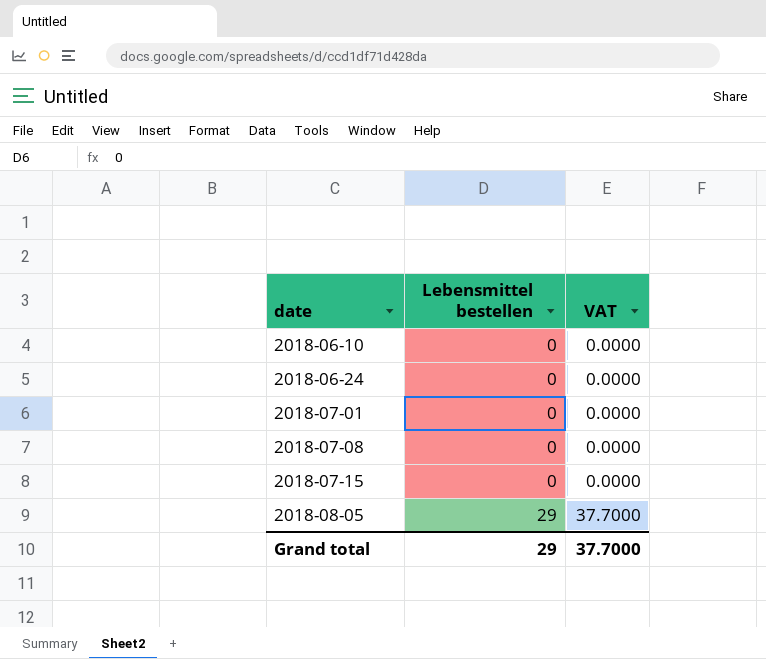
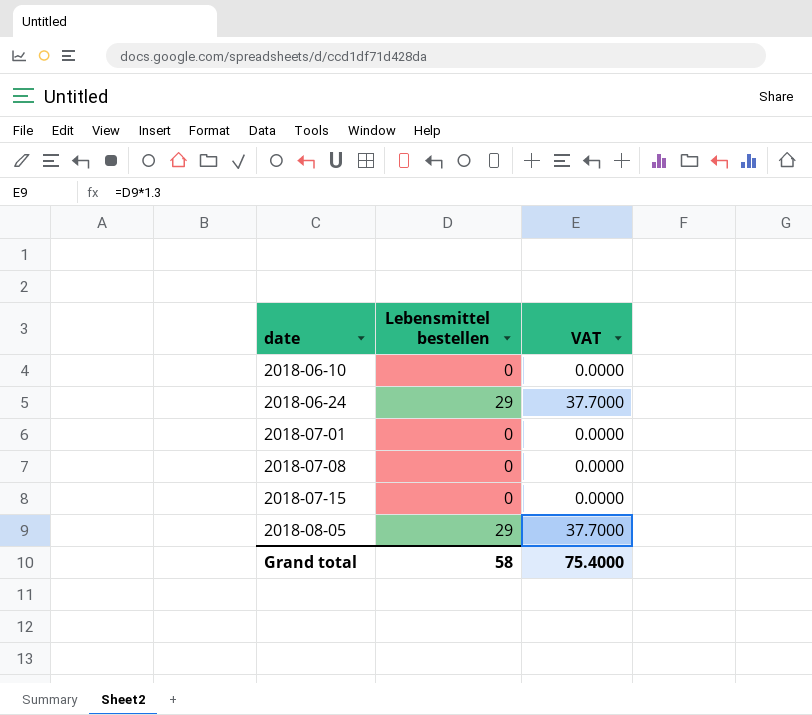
2018-06-24 | Lebensmittel bestellen: 0 -> 29
2018-06-24 | VAT: 0.0000 -> 37.7000
Grand total | Lebensmittel bestellen: 29 -> 58
Grand total | VAT: 37.7000 -> 75.4000

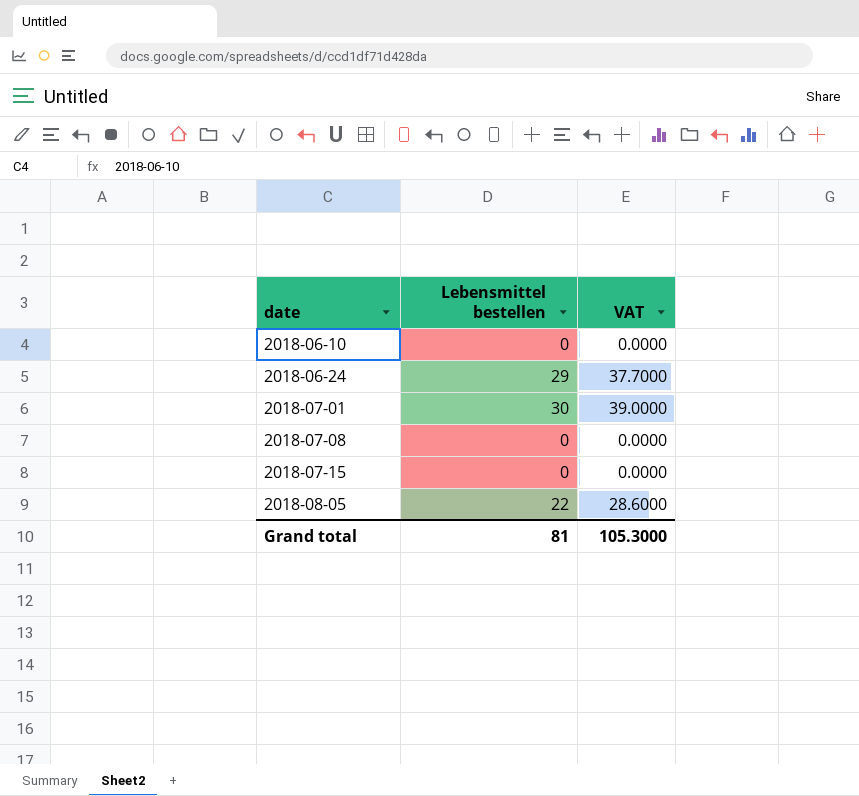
2018-07-01 | Lebensmittel bestellen: 0 -> 30
2018-07-01 | VAT: 0.0000 -> 39.0000
2018-08-05 | Lebensmittel bestellen: 29 -> 22
2018-08-05 | VAT: 37.7000 -> 28.6000
Grand total | Lebensmittel bestellen: 58 -> 81
Grand total | VAT: 75.4000 -> 105.3000

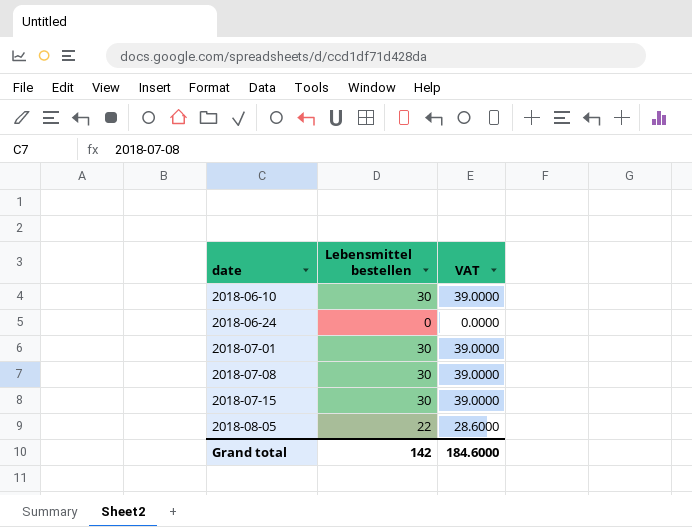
2018-06-10 | Lebensmittel bestellen: 0 -> 30
2018-06-10 | VAT: 0.0000 -> 39.0000
2018-06-24 | Lebensmittel bestellen: 29 -> 0
2018-06-24 | VAT: 37.7000 -> 0.0000
2018-07-08 | Lebensmittel bestellen: 0 -> 30
2018-07-08 | VAT: 0.0000 -> 39.0000
2018-07-15 | Lebensmittel bestellen: 0 -> 30
2018-07-15 | VAT: 0.0000 -> 39.0000
Grand total | Lebensmittel bestellen: 81 -> 142
Grand total | VAT: 105.3000 -> 184.6000

